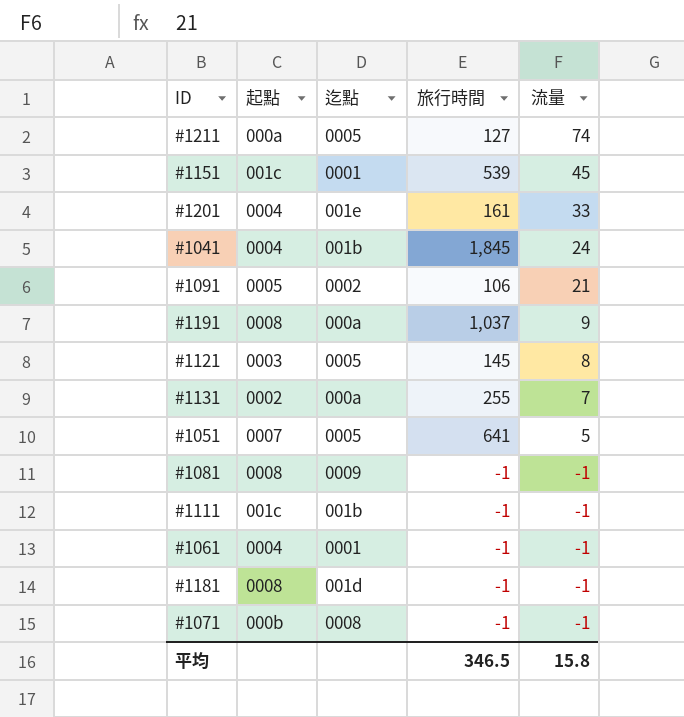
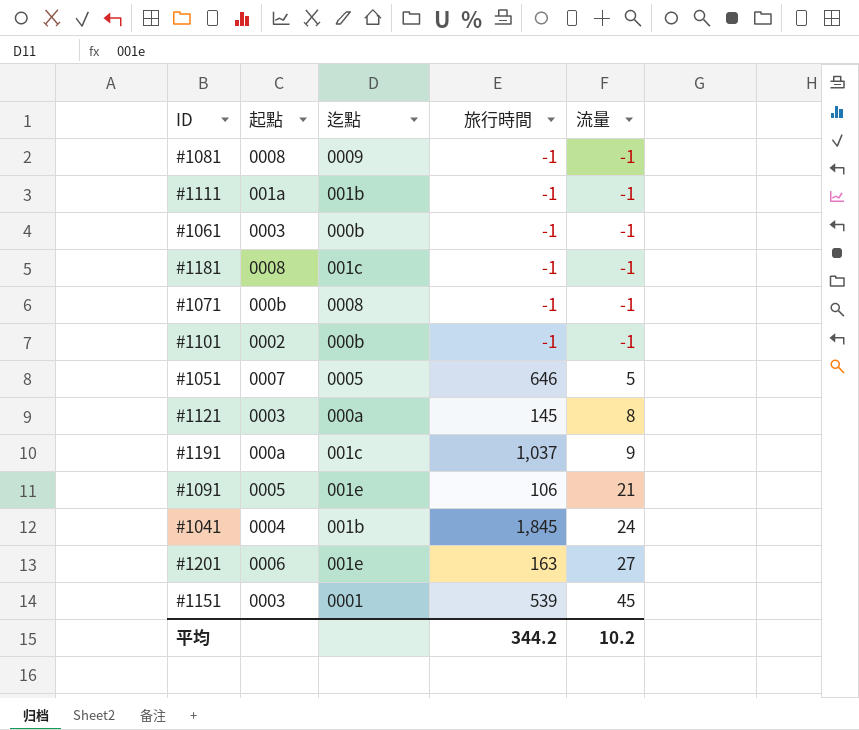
row order: 流量 descending -> 流量 ascending
row #1211: 000a | 0005 | 127 | 74 -> none
row #1131: 0002 | 000a | 255 | 7 -> none
#1111 | 起點: 001c -> 001a
#1061 | 起點: 0004 -> 0003
#1061 | 迄點: 0001 -> 000b
#1181 | 迄點: 001d -> 001c
row #1101: none -> 0002 | 000b | -1 | -1
#1051 | 旅行時間: 641 -> 646
#1121 | 迄點: 0005 -> 000a
#1191 | 起點: 0008 -> 000a
#1191 | 迄點: 000a -> 001c
#1091 | 迄點: 0002 -> 001e
#1201 | 起點: 0004 -> 0006
#1201 | 旅行時間: 161 -> 163
#1201 | 流量: 33 -> 27
#1151 | 起點: 001c -> 0003
平均 | 旅行時間: 346.5 -> 344.2
平均 | 流量: 15.8 -> 10.2

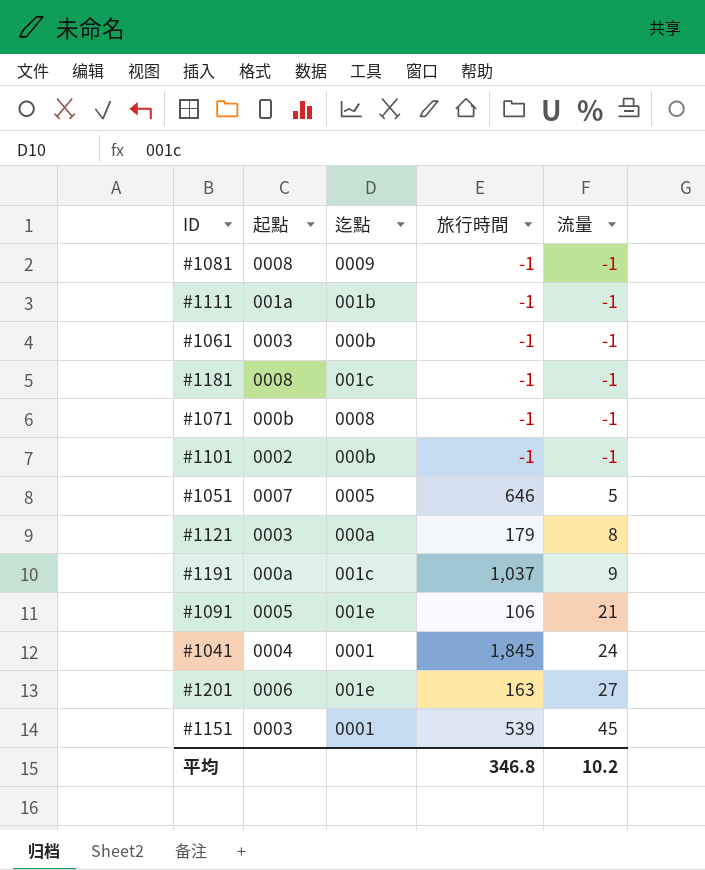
#1121 | 旅行時間: 145 -> 179
#1041 | 迄點: 001b -> 0001
平均 | 旅行時間: 344.2 -> 346.8

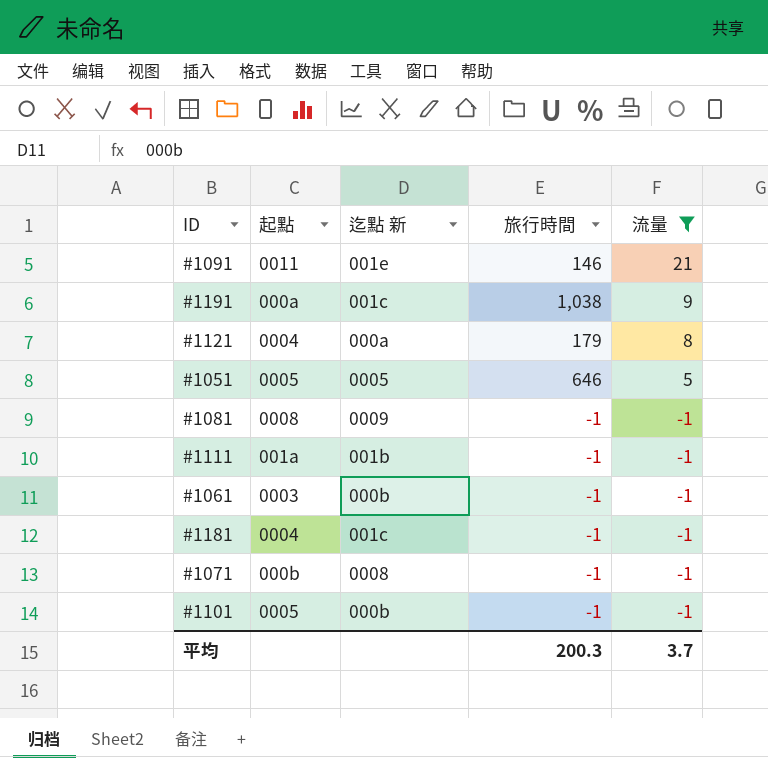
filter: none -> 流量 <= 21
row order: 流量 ascending -> 流量 descending
column name: 迄點 -> 迄點 新
#1091 | 起點: 0005 -> 0011
#1091 | 旅行時間: 106 -> 146
#1191 | 旅行時間: 1,037 -> 1,038
#1121 | 起點: 0003 -> 0004
#1051 | 起點: 0007 -> 0005
#1181 | 起點: 0008 -> 0004
#1101 | 起點: 0002 -> 0005
平均 | 旅行時間: 346.8 -> 200.3
平均 | 流量: 10.2 -> 3.7

